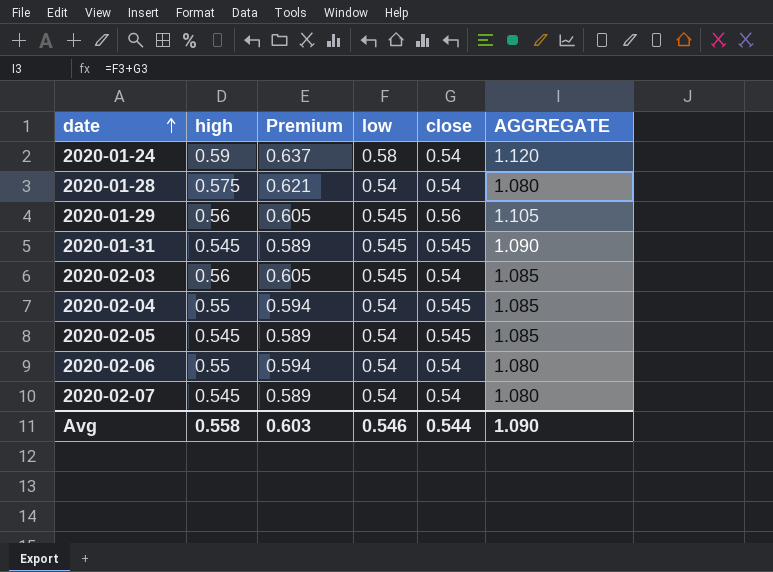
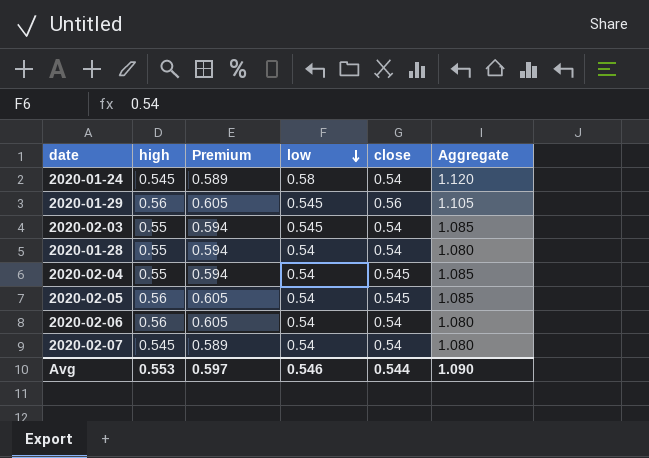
row order: date ascending -> low descending
column name: AGGREGATE -> Aggregate
row 2020-01-31: 0.545 | 0.589 | 0.545 | 0.545 | 1.090 -> none
2020-01-24 | high: 0.59 -> 0.545
2020-01-24 | Premium: 0.637 -> 0.589
2020-02-03 | high: 0.56 -> 0.55
2020-02-03 | Premium: 0.605 -> 0.594
2020-01-28 | high: 0.575 -> 0.55
2020-01-28 | Premium: 0.621 -> 0.594
2020-02-05 | high: 0.545 -> 0.56
2020-02-05 | Premium: 0.589 -> 0.605
2020-02-06 | high: 0.55 -> 0.56
2020-02-06 | Premium: 0.594 -> 0.605
Avg | high: 0.558 -> 0.553
Avg | Premium: 0.603 -> 0.597

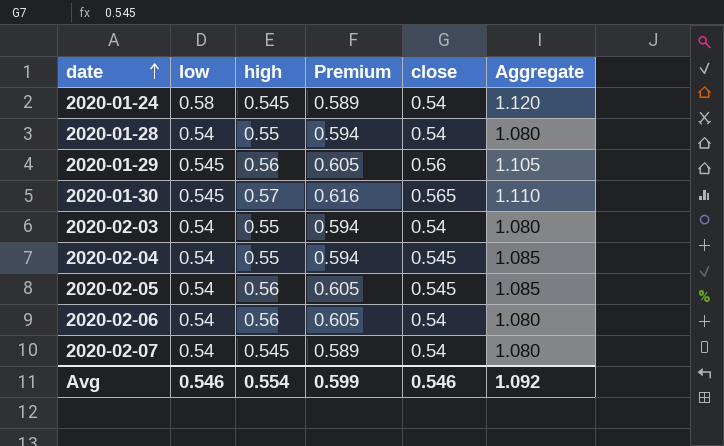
row order: low descending -> date ascending
column low | position: 4 -> 2
row 2020-01-30: none -> 0.545 | 0.57 | 0.616 | 0.565 | 1.110
2020-02-03 | low: 0.545 -> 0.54
2020-02-03 | Aggregate: 1.085 -> 1.080
Avg | high: 0.553 -> 0.554
Avg | Premium: 0.597 -> 0.599
Avg | close: 0.544 -> 0.546
Avg | Aggregate: 1.090 -> 1.092

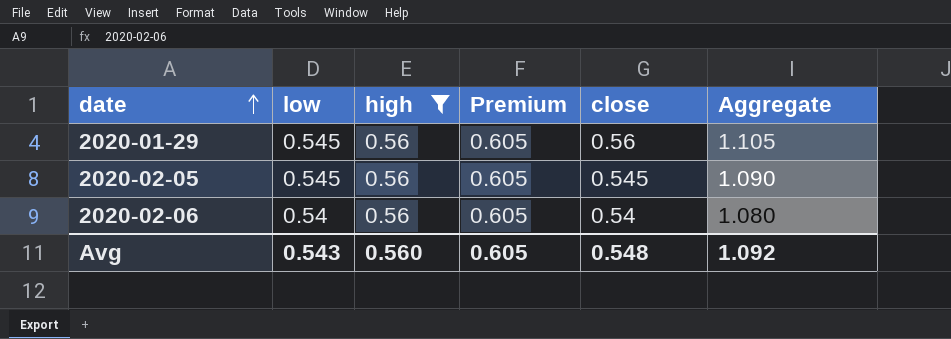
filter: none -> high = 0.56
2020-02-05 | low: 0.54 -> 0.545
2020-02-05 | Aggregate: 1.085 -> 1.090
Avg | low: 0.546 -> 0.543
Avg | high: 0.554 -> 0.560
Avg | Premium: 0.599 -> 0.605
Avg | close: 0.546 -> 0.548

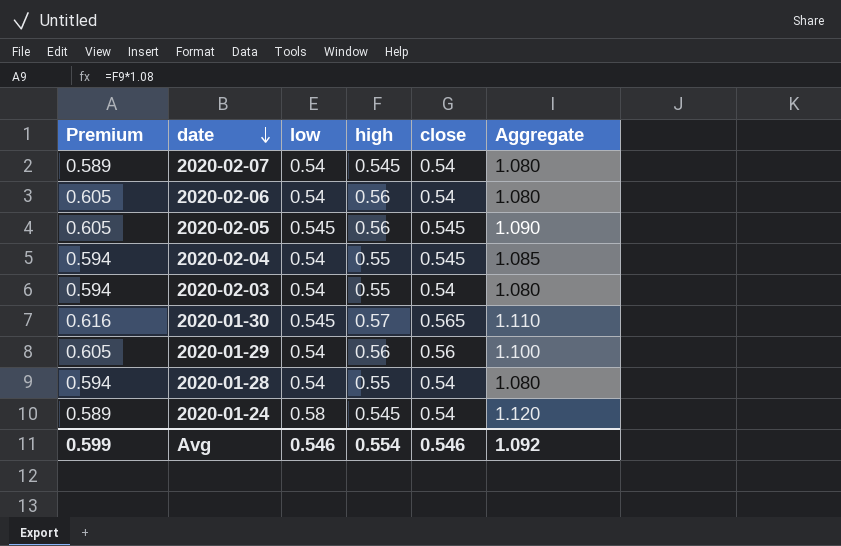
filter: high = 0.56 -> none
row order: date ascending -> date descending
column Premium | position: 4 -> 1
2020-01-29 | low: 0.545 -> 0.54
2020-01-29 | Aggregate: 1.105 -> 1.100
Avg | Premium: 0.605 -> 0.599
Avg | low: 0.543 -> 0.546
Avg | high: 0.560 -> 0.554
Avg | close: 0.548 -> 0.546

